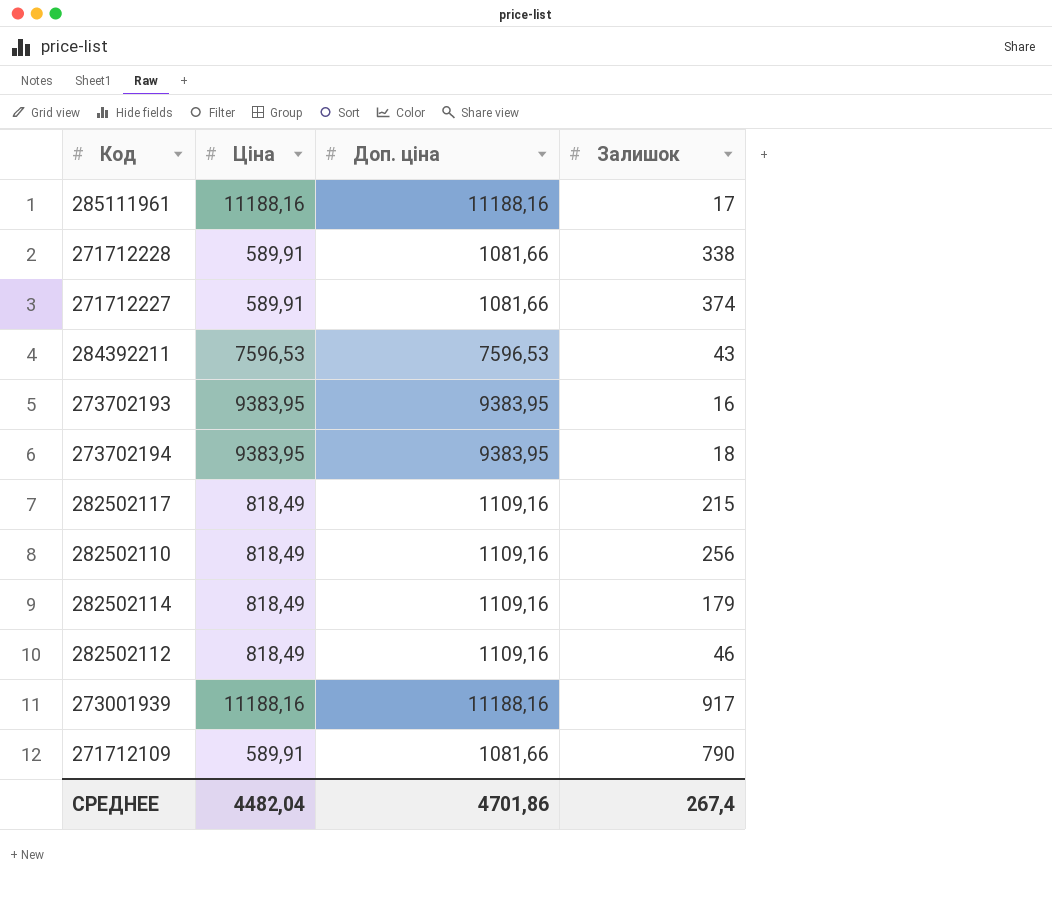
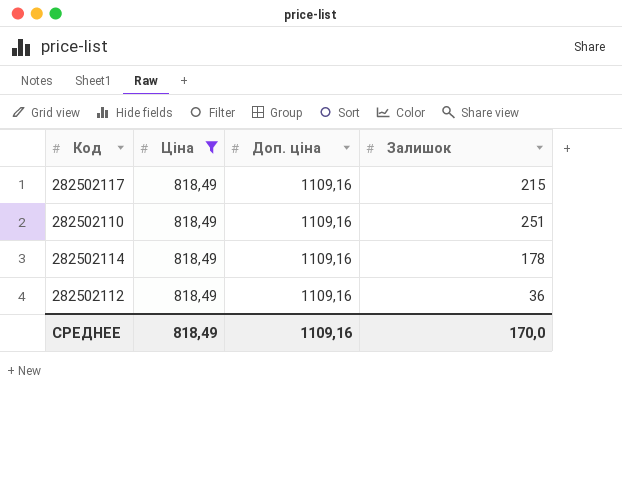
filter: none -> Ціна = 818,49
282502110 | Залишок: 256 -> 251
282502114 | Залишок: 179 -> 178
282502112 | Залишок: 46 -> 36
СРЕДНЕЕ | Ціна: 4482,04 -> 818,49
СРЕДНЕЕ | Доп. ціна: 4701,86 -> 1109,16
СРЕДНЕЕ | Залишок: 267,4 -> 170,0

